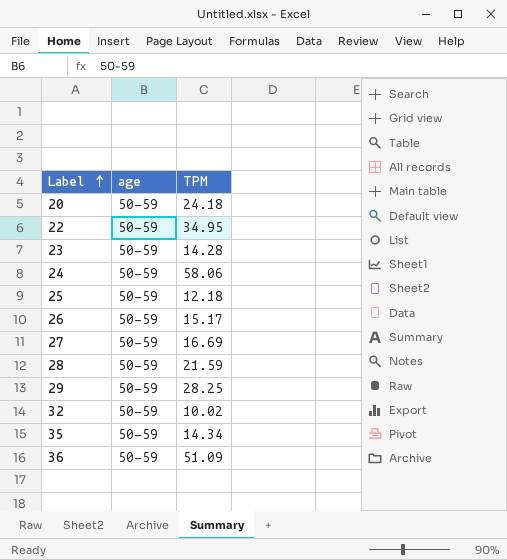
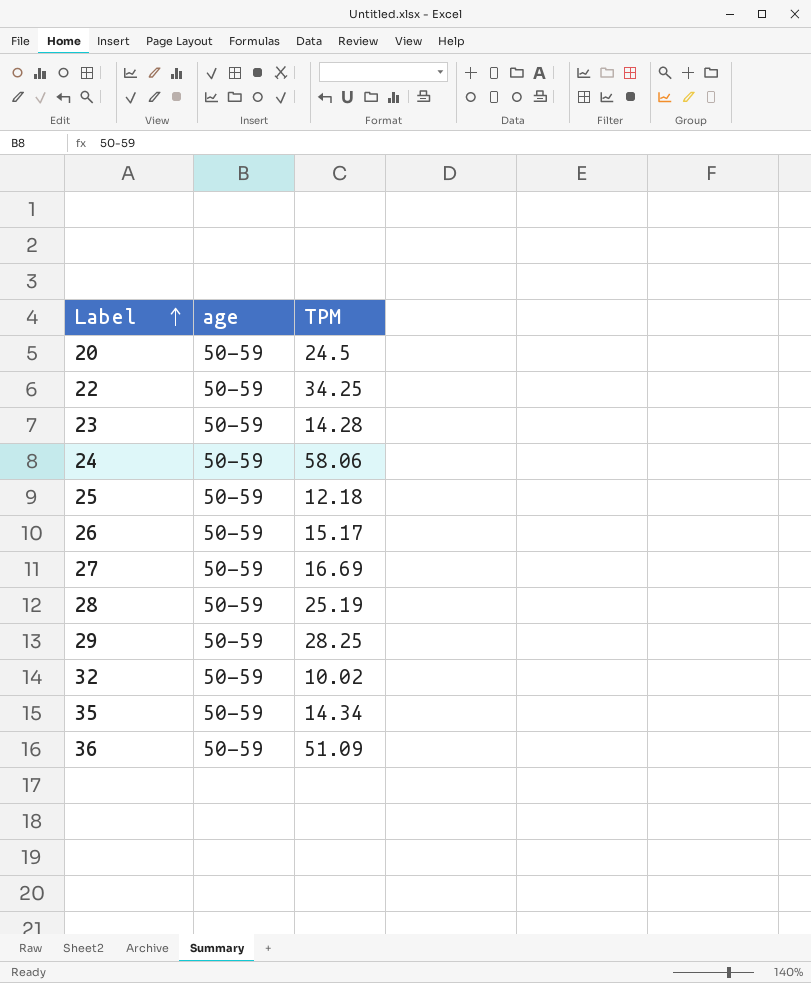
20 | TPM: 24.18 -> 24.5
22 | TPM: 34.95 -> 34.25
28 | TPM: 21.59 -> 25.19

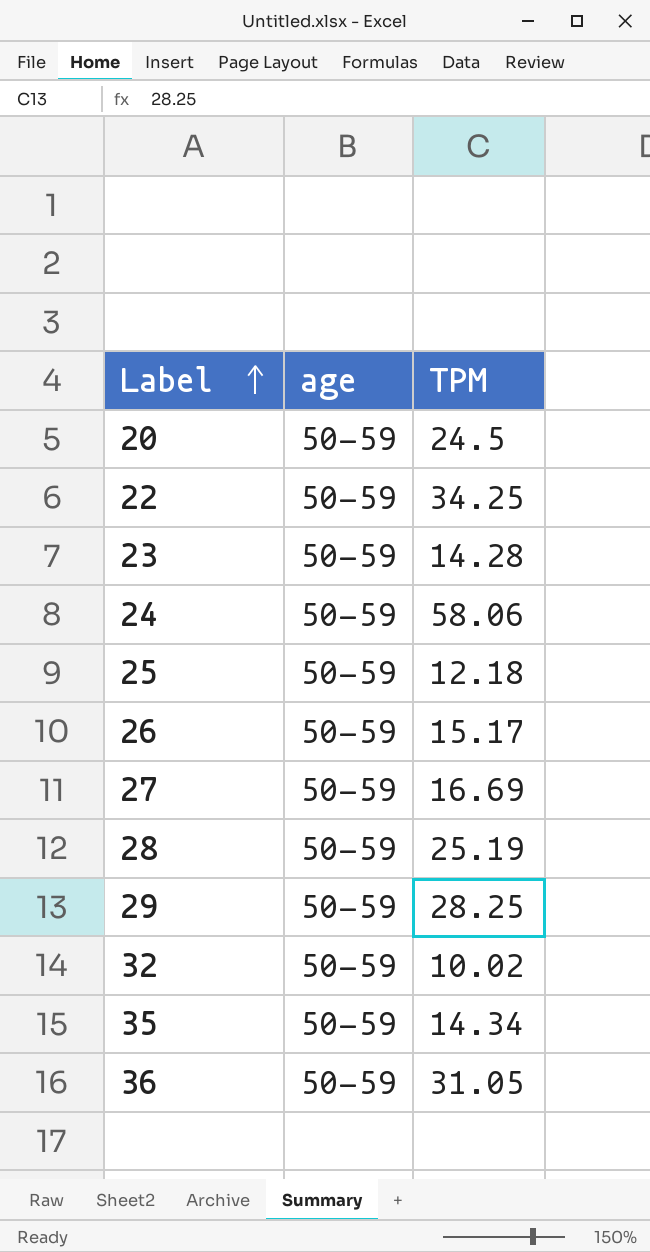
36 | TPM: 51.09 -> 31.05

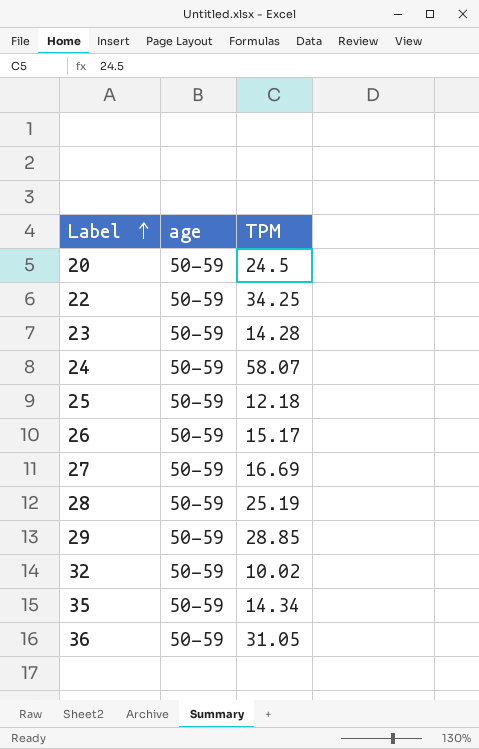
24 | TPM: 58.06 -> 58.07
29 | TPM: 28.25 -> 28.85

